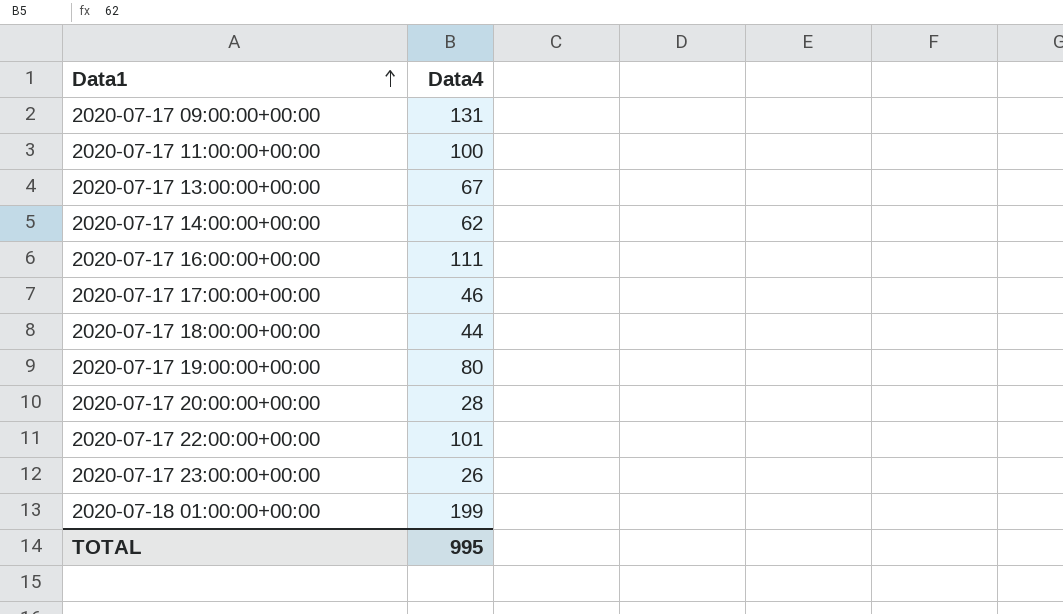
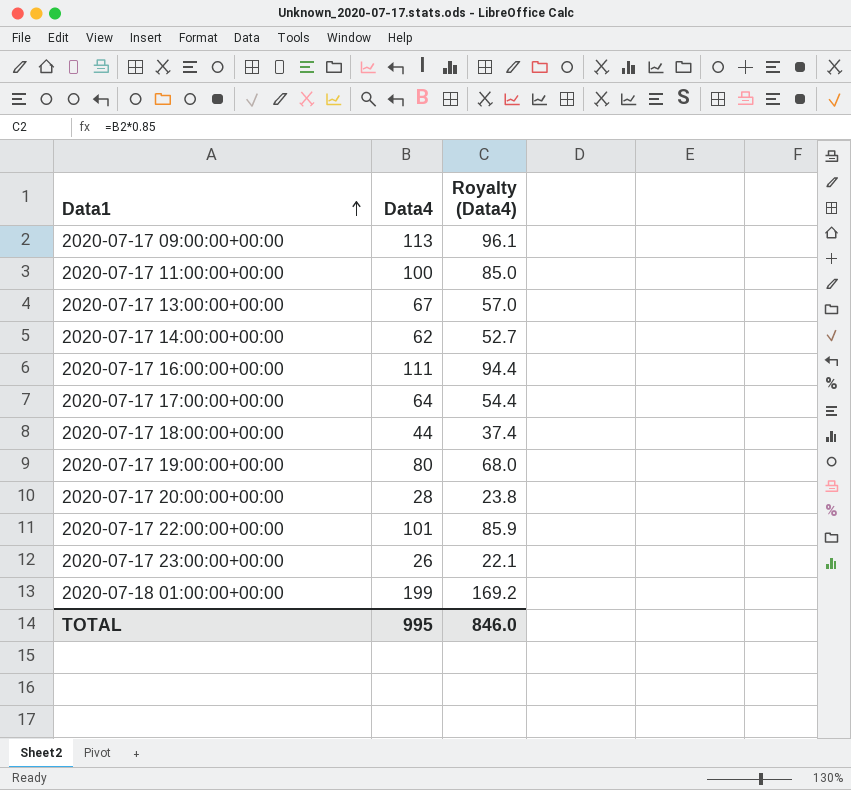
column Royalty (Data4) | formula: none -> [Data4] * 0.85
2020-07-17 09:00:00+00:00 | Data4: 131 -> 113
2020-07-17 17:00:00+00:00 | Data4: 46 -> 64

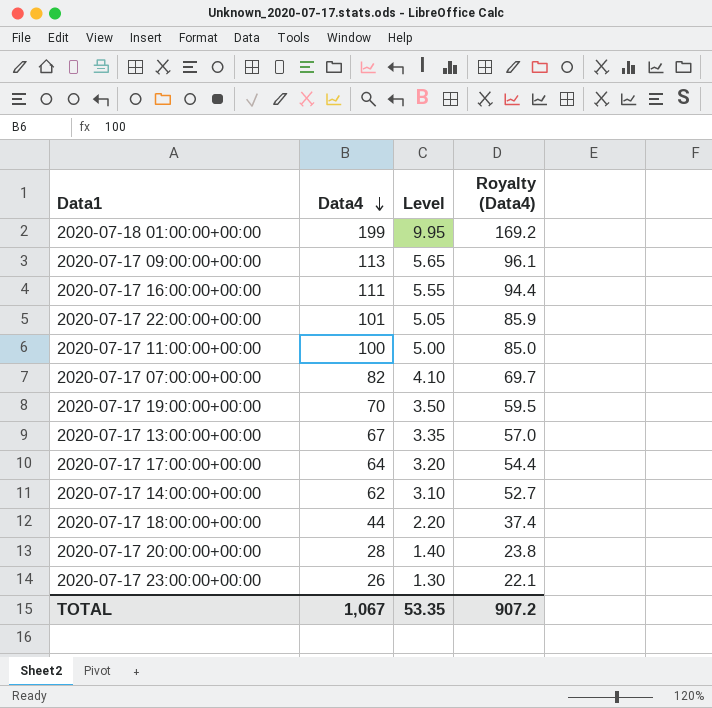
row order: Data1 ascending -> Data4 descending
column Level | formula: none -> [Data4] * 0.05
row 2020-07-17 07:00:00+00:00: none -> 82 | 4.10 | 69.7
2020-07-17 19:00:00+00:00 | Data4: 80 -> 70
2020-07-17 19:00:00+00:00 | Royalty (Data4): 68.0 -> 59.5
TOTAL | Data4: 995 -> 1,067
TOTAL | Royalty (Data4): 846.0 -> 907.2

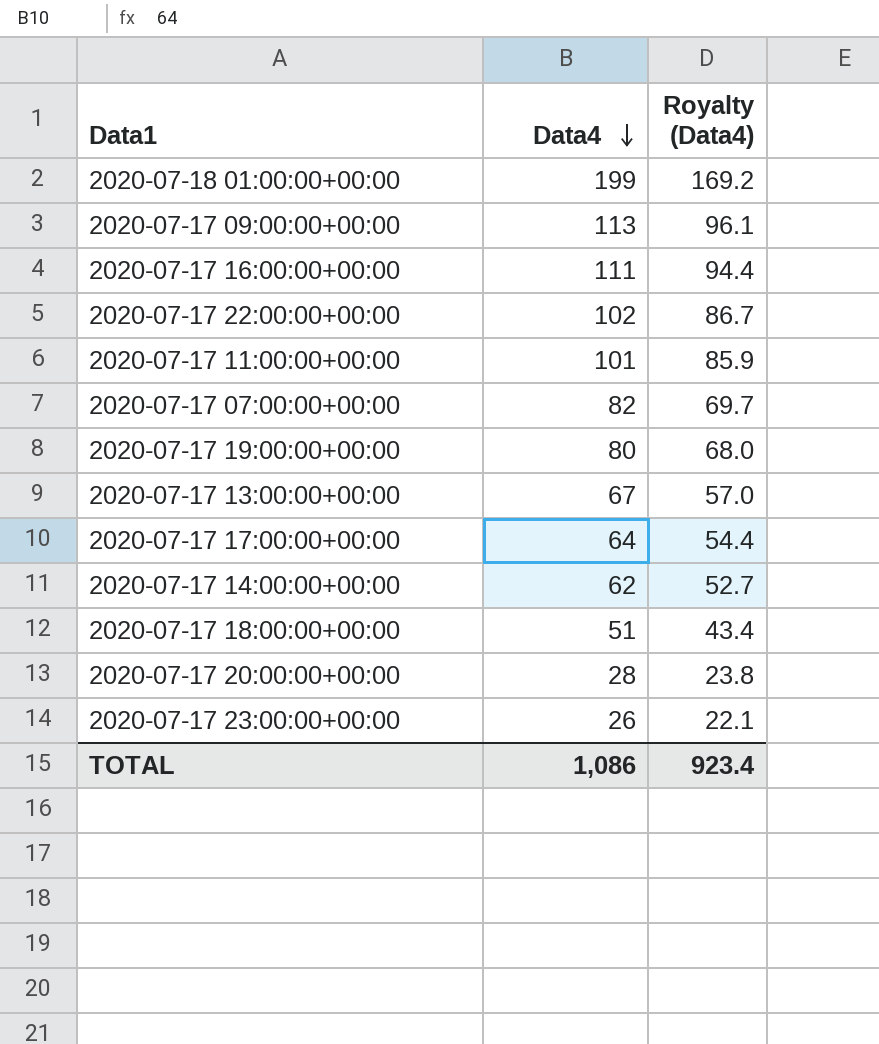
column Level | formula: [Data4] * 0.05 -> none
2020-07-17 22:00:00+00:00 | Data4: 101 -> 102
2020-07-17 22:00:00+00:00 | Royalty (Data4): 85.9 -> 86.7
2020-07-17 11:00:00+00:00 | Data4: 100 -> 101
2020-07-17 11:00:00+00:00 | Royalty (Data4): 85.0 -> 85.9
2020-07-17 19:00:00+00:00 | Data4: 70 -> 80
2020-07-17 19:00:00+00:00 | Royalty (Data4): 59.5 -> 68.0
2020-07-17 18:00:00+00:00 | Data4: 44 -> 51
2020-07-17 18:00:00+00:00 | Royalty (Data4): 37.4 -> 43.4
TOTAL | Data4: 1,067 -> 1,086
TOTAL | Royalty (Data4): 907.2 -> 923.4

